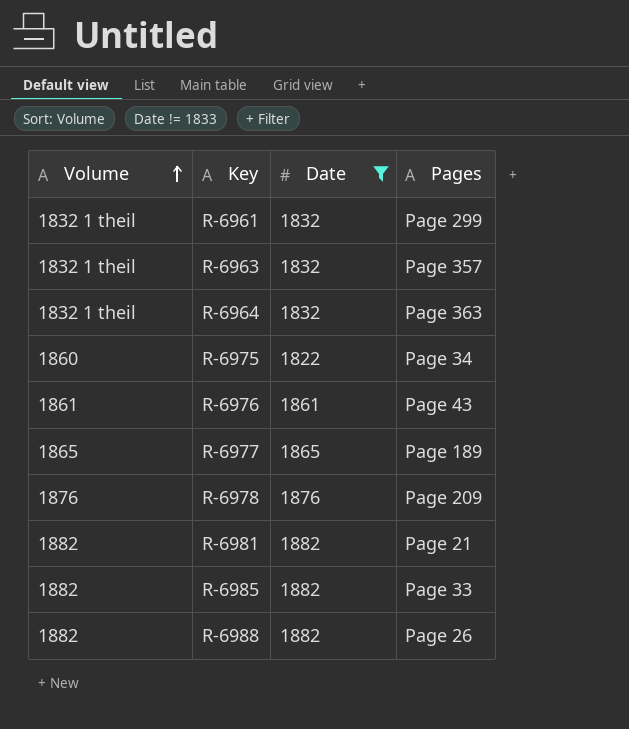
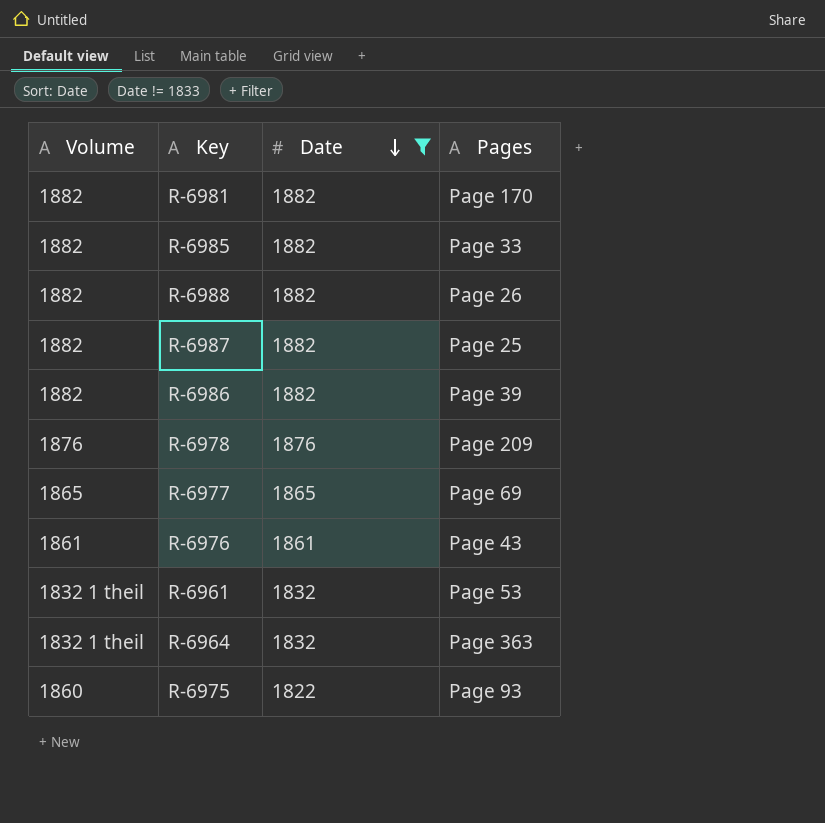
row order: Volume ascending -> Date descending
row R-6963: 1832 1 theil | 1832 | Page 357 -> none
R-6981 | Pages: Page 21 -> Page 170
row R-6987: none -> 1882 | 1882 | Page 25
row R-6986: none -> 1882 | 1882 | Page 39
R-6977 | Pages: Page 189 -> Page 69
R-6961 | Pages: Page 299 -> Page 53
R-6975 | Pages: Page 34 -> Page 93

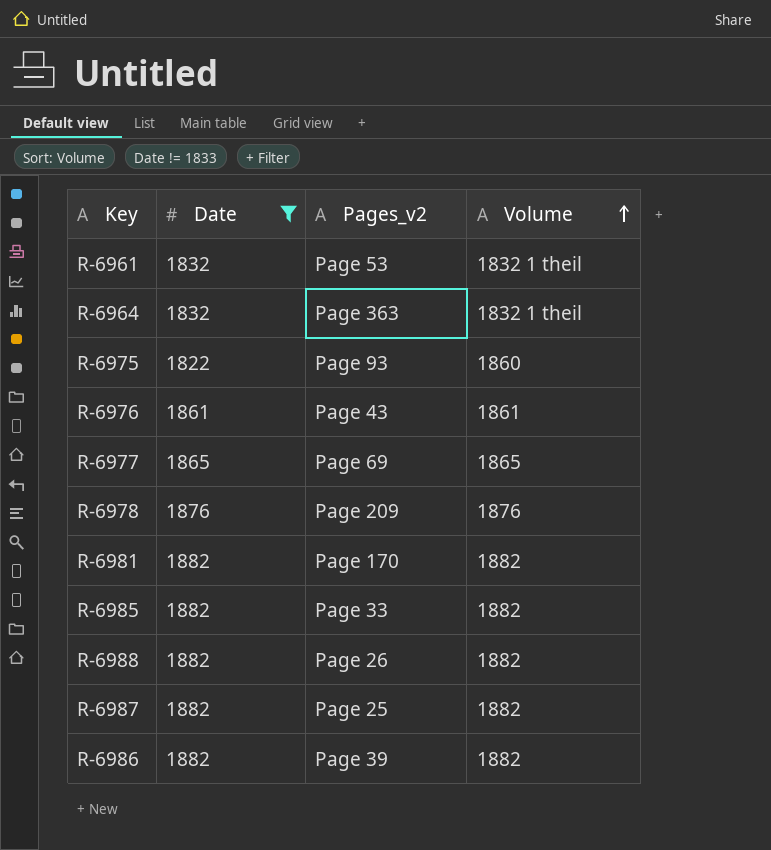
row order: Date descending -> Volume ascending
column name: Pages -> Pages_v2
column Volume | position: 1 -> 4

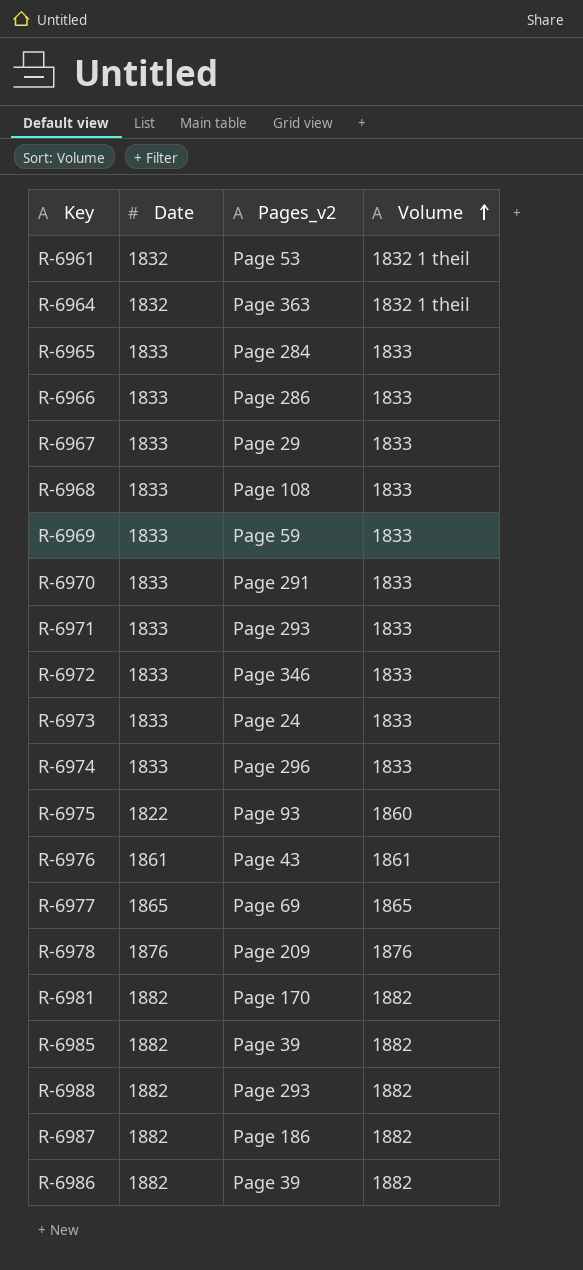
filter: Date != 1833 -> none
R-6985 | Pages_v2: Page 33 -> Page 39
R-6988 | Pages_v2: Page 26 -> Page 293
R-6987 | Pages_v2: Page 25 -> Page 186

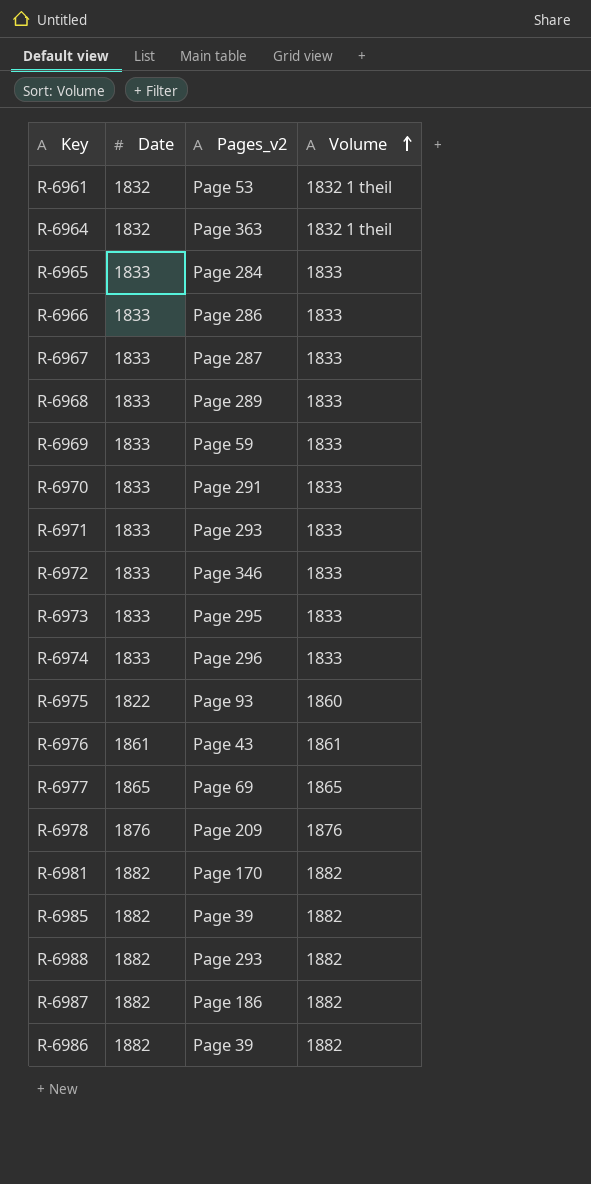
R-6967 | Pages_v2: Page 29 -> Page 287
R-6968 | Pages_v2: Page 108 -> Page 289
R-6973 | Pages_v2: Page 24 -> Page 295

